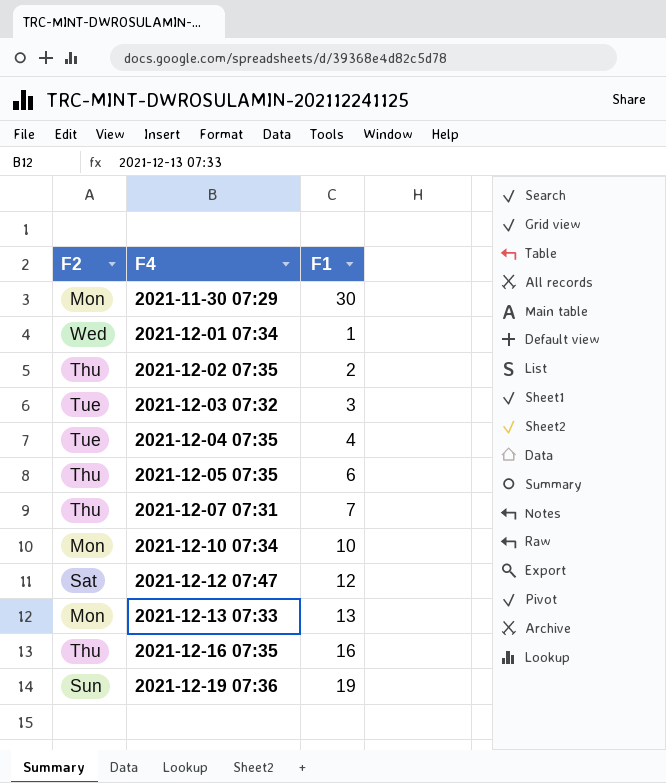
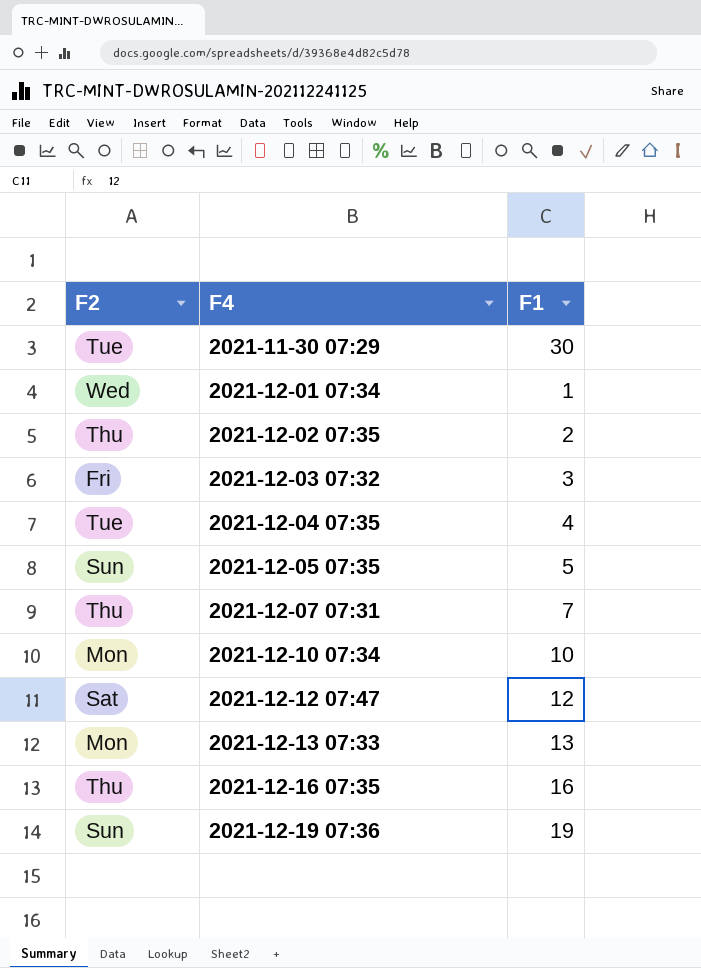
2021-11-30 07:29 | F2: Mon -> Tue
2021-12-03 07:32 | F2: Tue -> Fri
2021-12-05 07:35 | F2: Thu -> Sun
2021-12-05 07:35 | F1: 6 -> 5

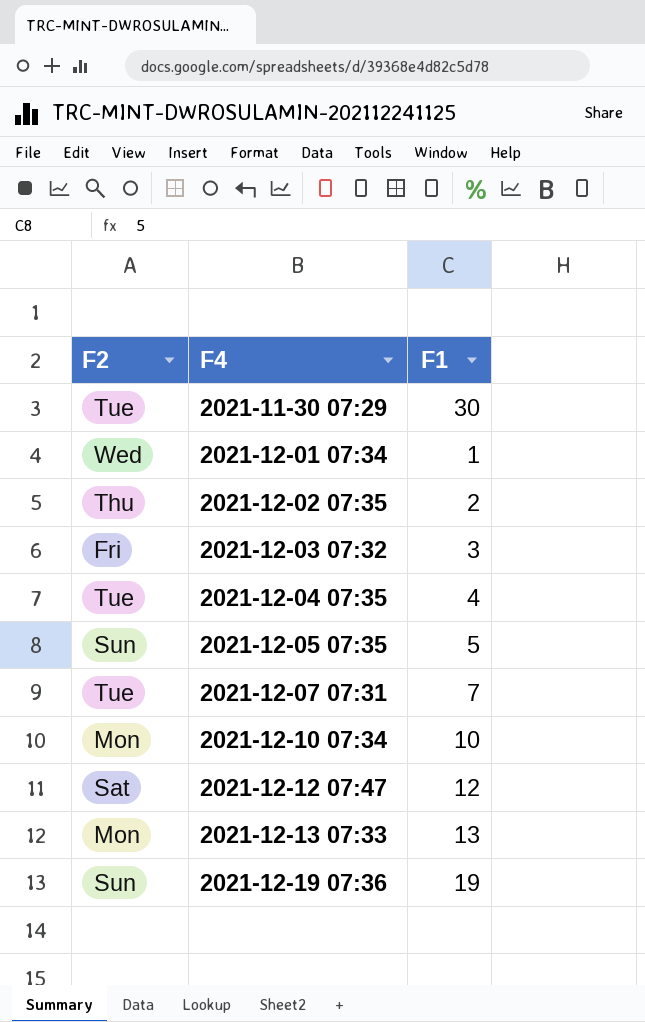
row 2021-12-16 07:35: Thu | 16 -> none
2021-12-07 07:31 | F2: Thu -> Tue

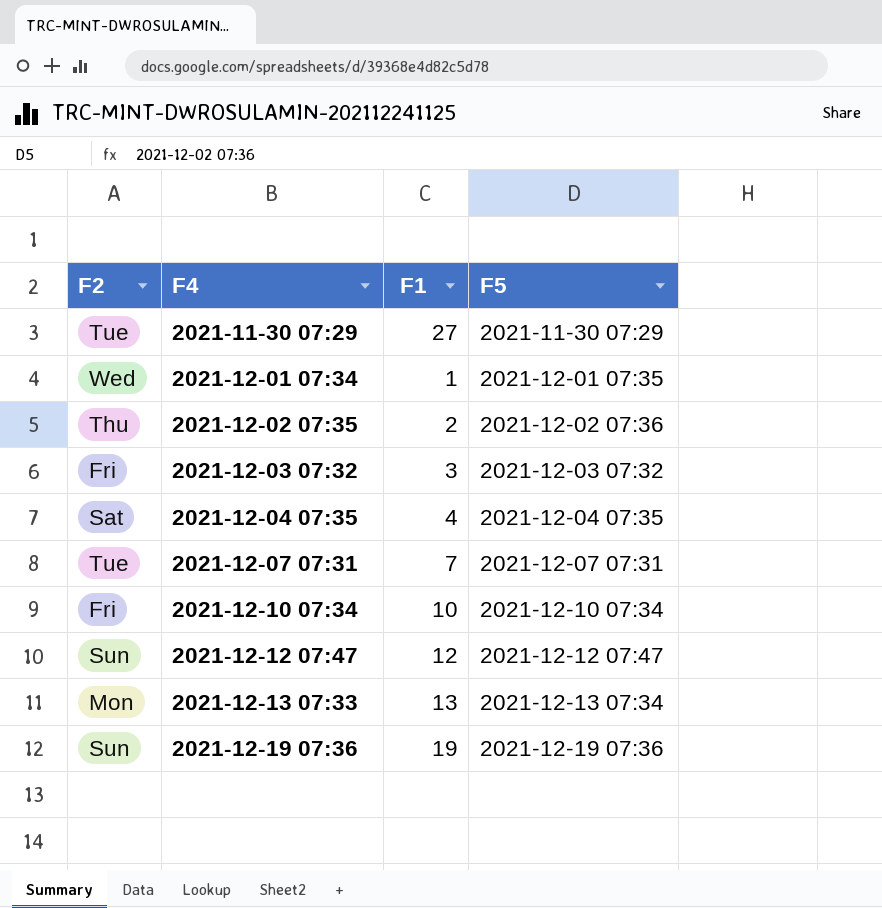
column F5 | position: none -> 4
row 2021-12-05 07:35: Sun | 5 -> none
2021-11-30 07:29 | F1: 30 -> 27
2021-12-04 07:35 | F2: Tue -> Sat
2021-12-10 07:34 | F2: Mon -> Fri
2021-12-12 07:47 | F2: Sat -> Sun

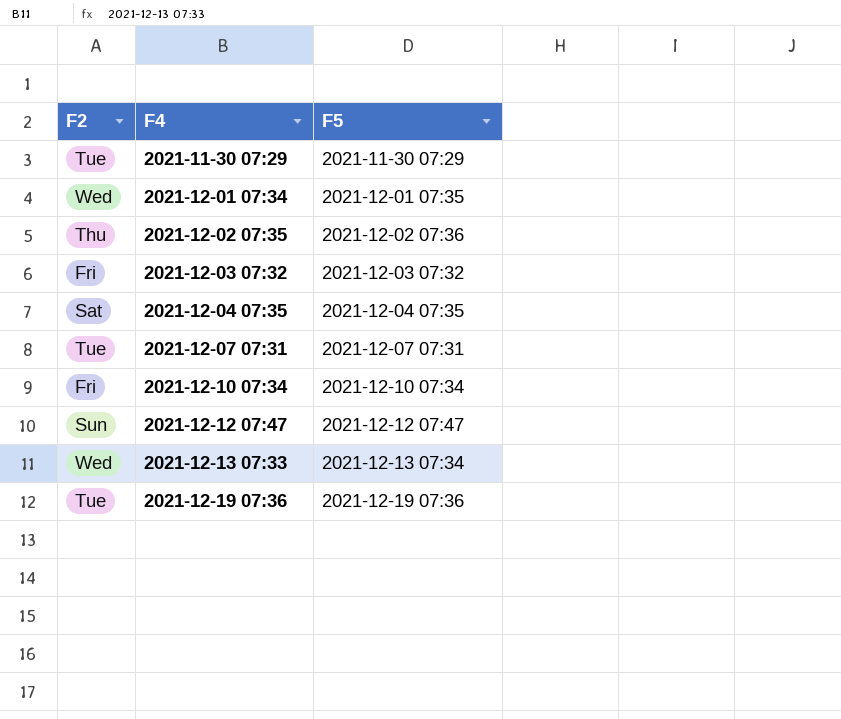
column F1 | position: 3 -> none
2021-12-13 07:33 | F2: Mon -> Wed
2021-12-19 07:36 | F2: Sun -> Tue

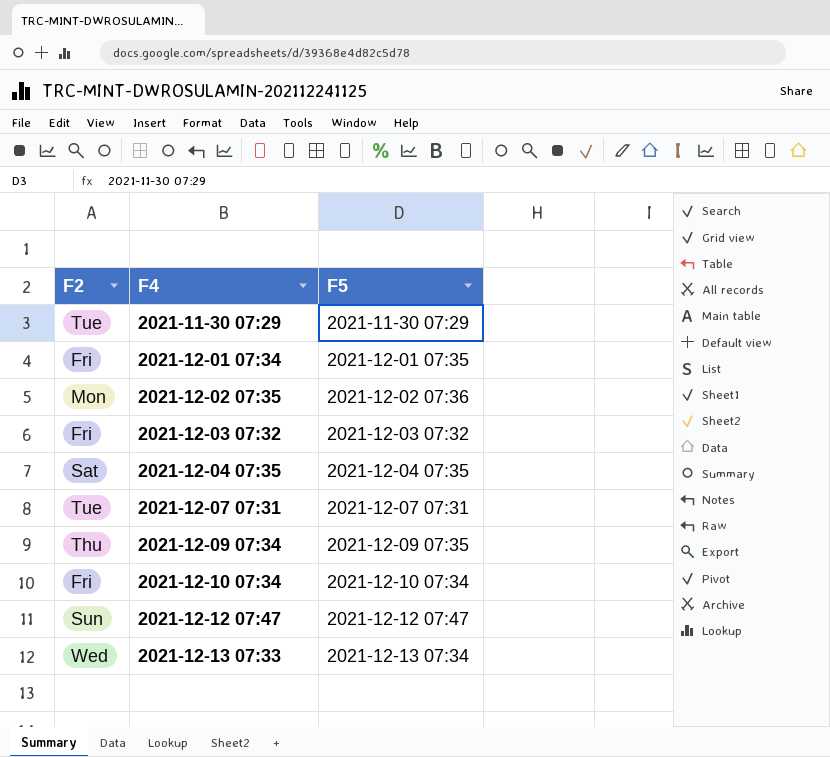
row 2021-12-19 07:36: Tue | 2021-12-19 07:36 -> none
2021-12-01 07:34 | F2: Wed -> Fri
2021-12-02 07:35 | F2: Thu -> Mon
row 2021-12-09 07:34: none -> Thu | 2021-12-09 07:35

